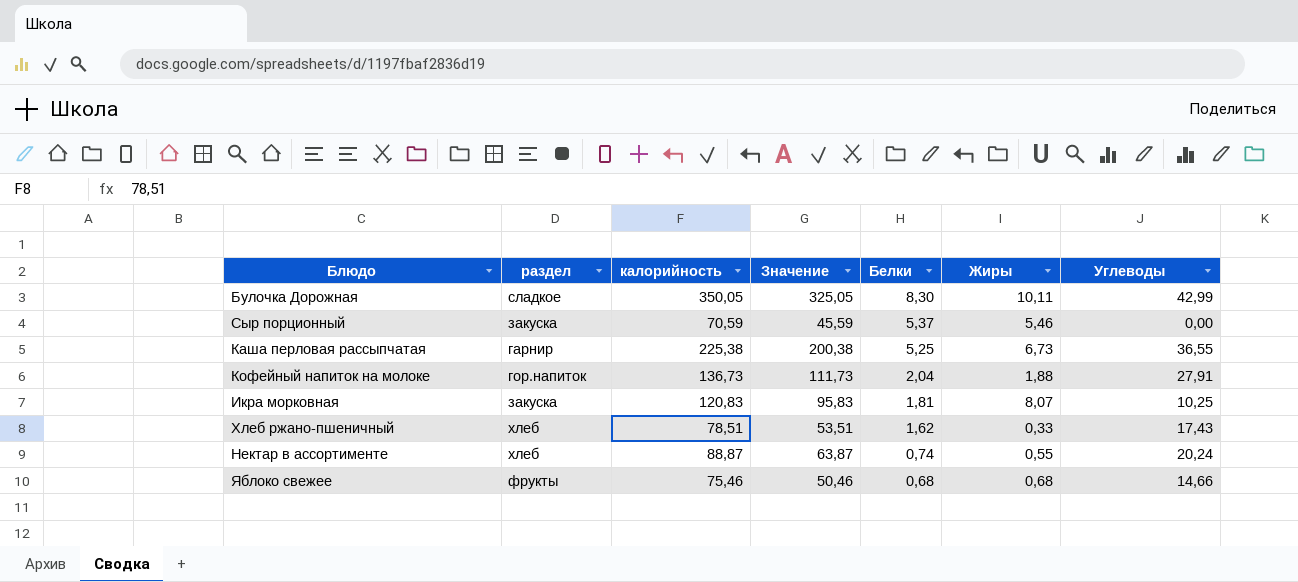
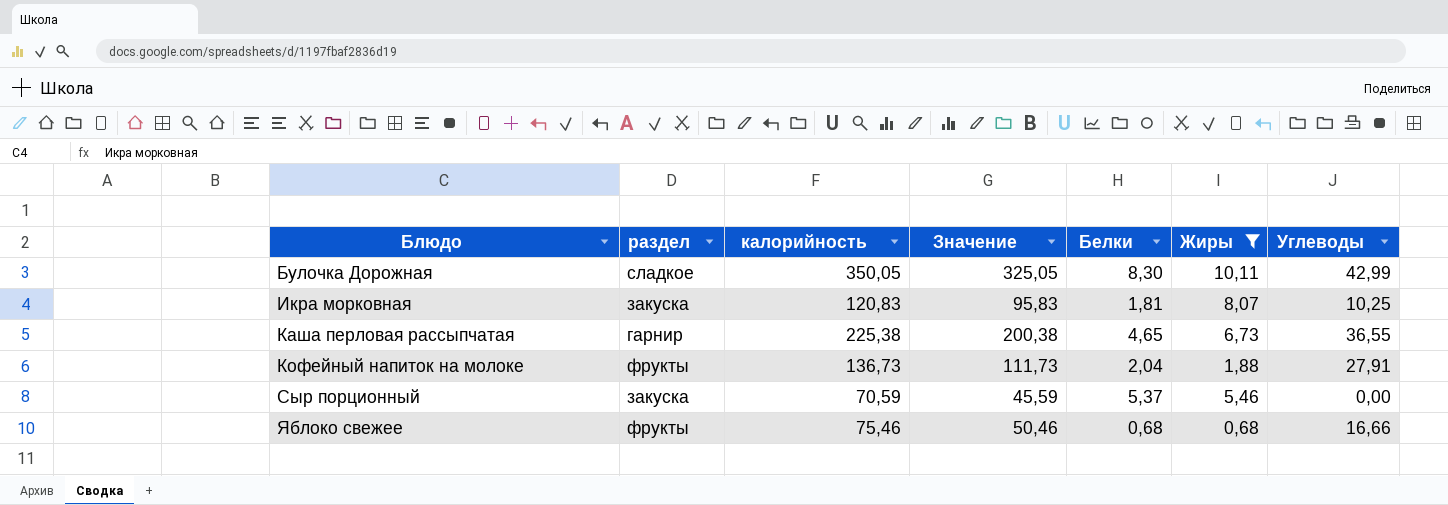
filter: none -> Жиры >= 0,68
row order: Белки descending -> Блюдо ascending
Каша перловая рассыпчатая | Белки: 5,25 -> 4,65
Кофейный напиток на молоке | раздел: гор.напиток -> фрукты
Яблоко свежее | Углеводы: 14,66 -> 16,66

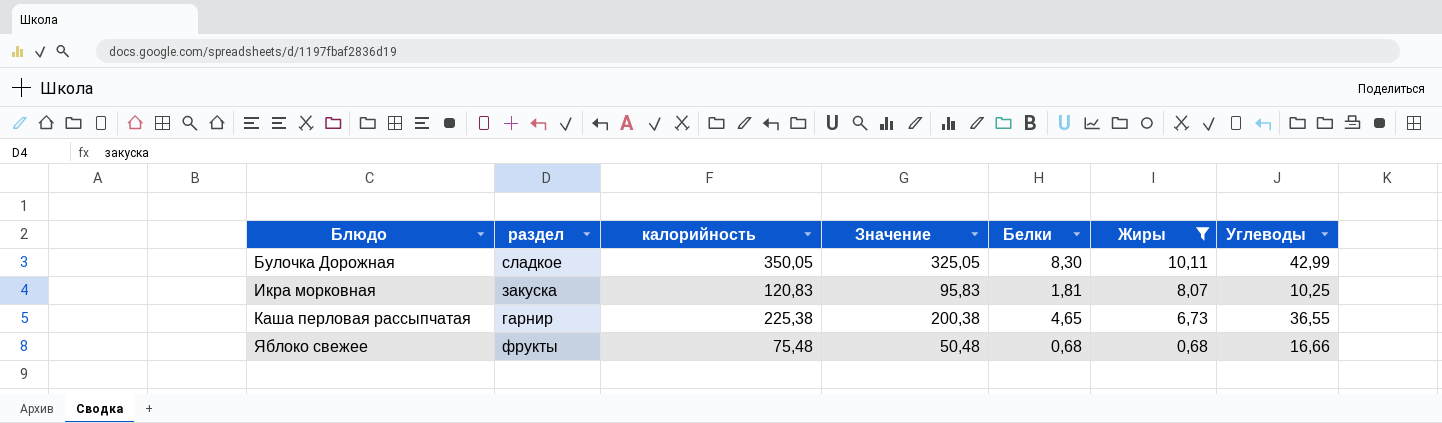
row Кофейный напиток на молоке: фрукты | 136,73 | 111,73 | 2,04 | 1,88 | 27,91 -> none
row Сыр порционный: закуска | 70,59 | 45,59 | 5,37 | 5,46 | 0,00 -> none
Яблоко свежее | калорийность: 75,46 -> 75,48
Яблоко свежее | Значение: 50,46 -> 50,48

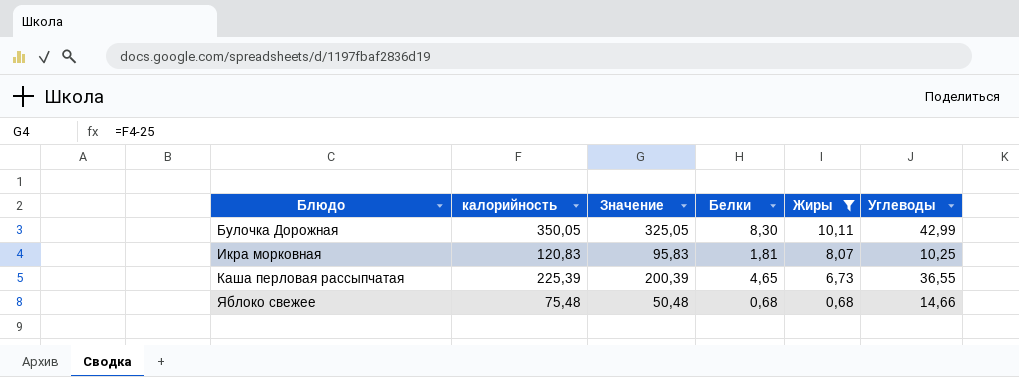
column раздел | position: 2 -> none
Каша перловая рассыпчатая | калорийность: 225,38 -> 225,39
Каша перловая рассыпчатая | Значение: 200,38 -> 200,39
Яблоко свежее | Углеводы: 16,66 -> 14,66

